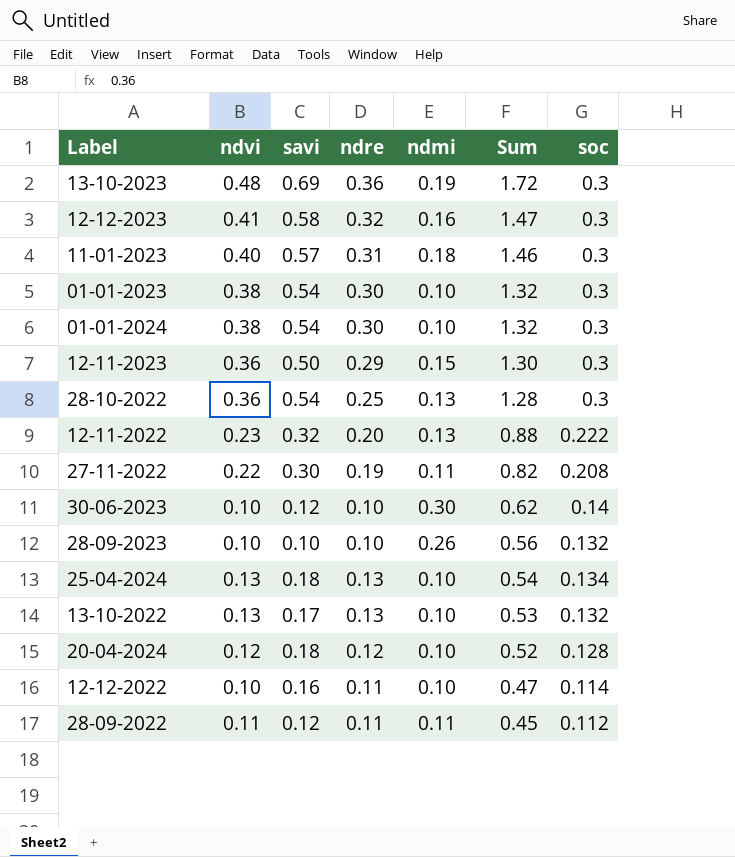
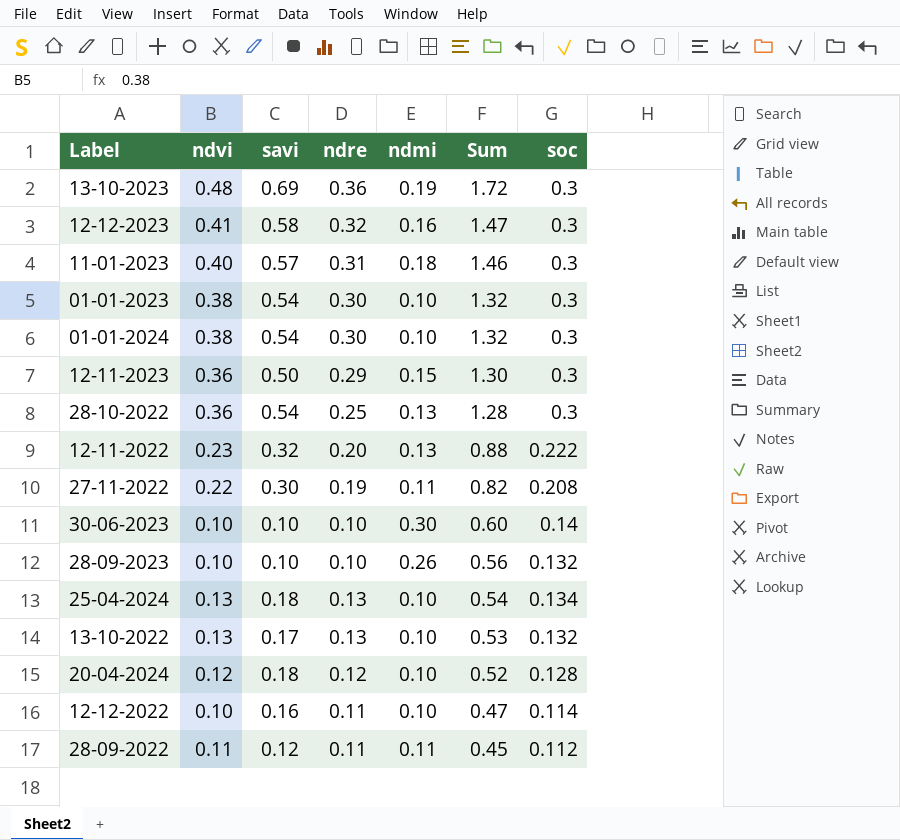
30-06-2023 | savi: 0.12 -> 0.10
30-06-2023 | Sum: 0.62 -> 0.60

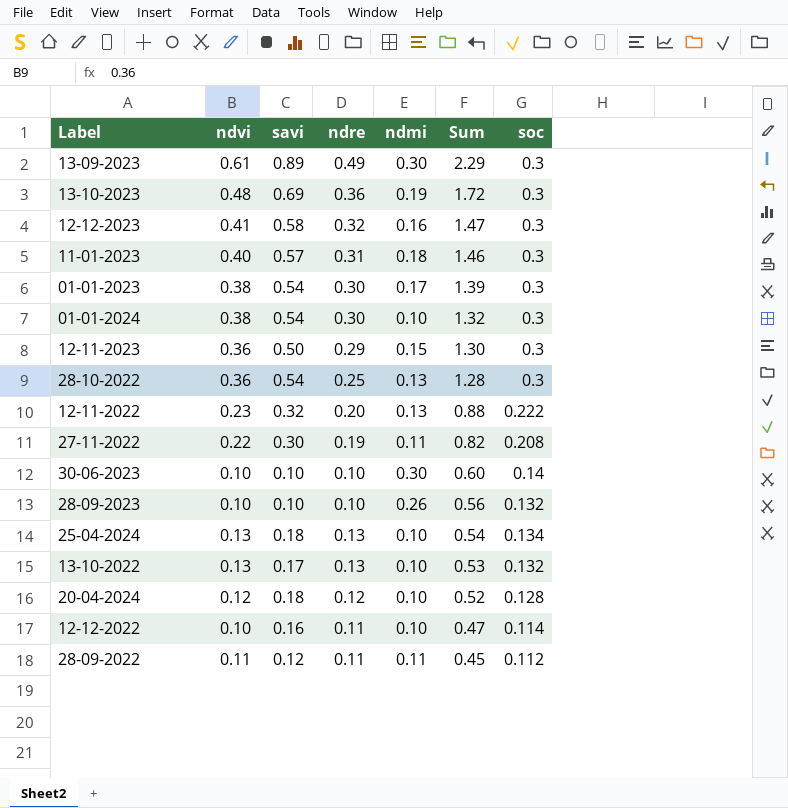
row 13-09-2023: none -> 0.61 | 0.89 | 0.49 | 0.30 | 2.29 | 0.3
01-01-2023 | ndmi: 0.10 -> 0.17
01-01-2023 | Sum: 1.32 -> 1.39

